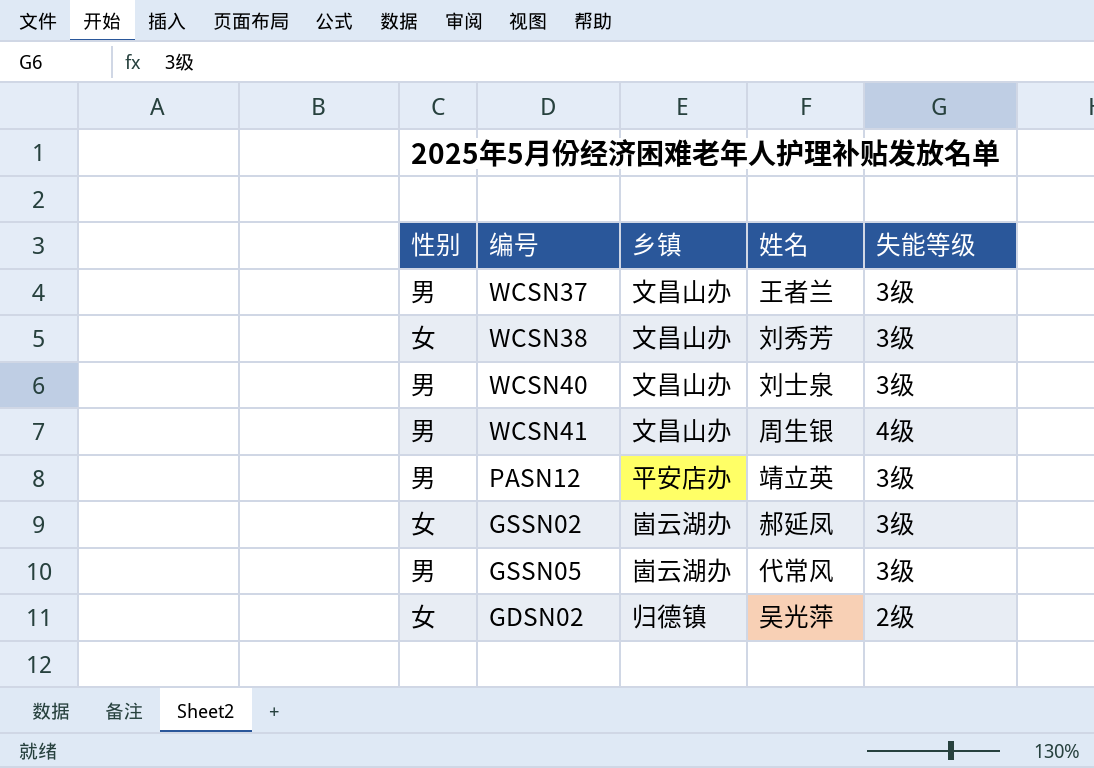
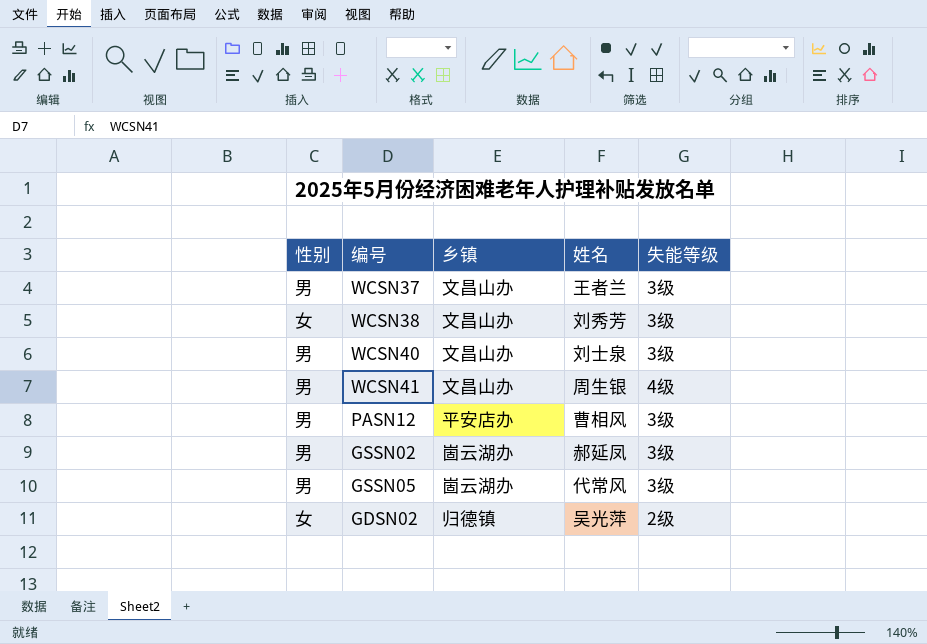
PASN12 | 姓名: 靖立英 -> 曹相风
GSSN02 | 性别: 女 -> 男

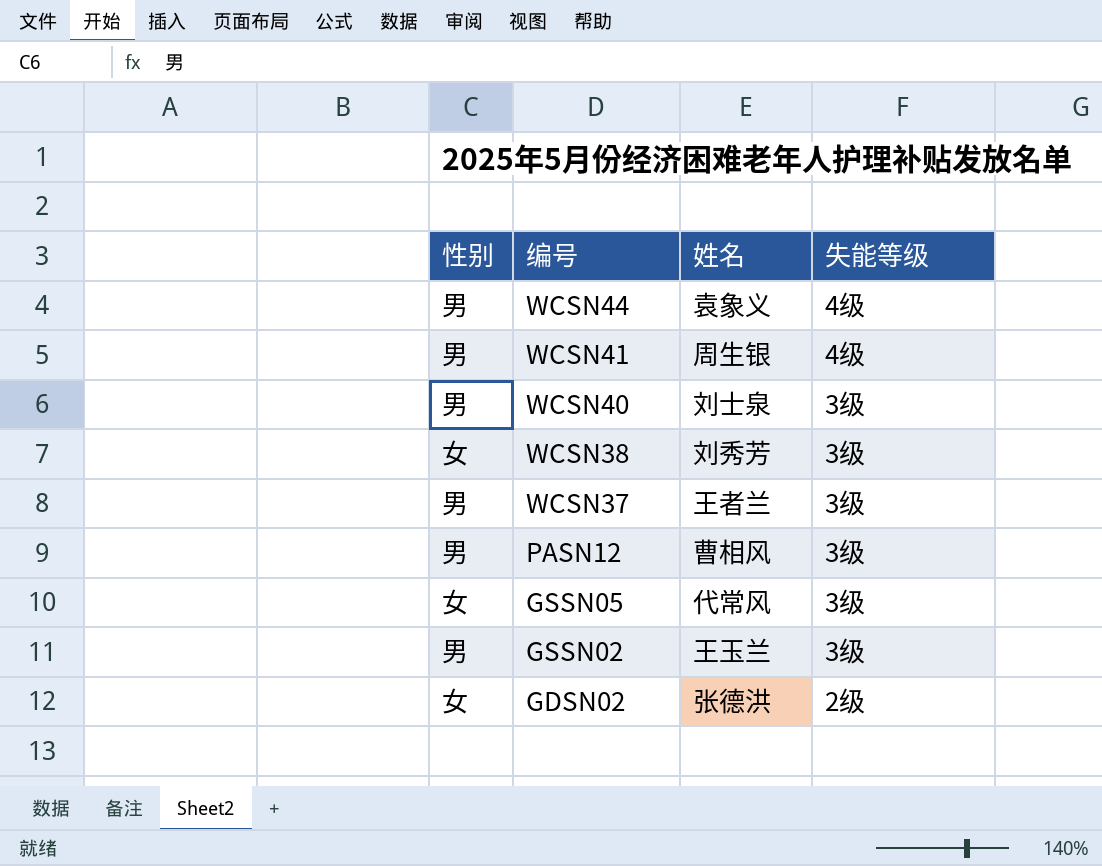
row order: none -> 编号 descending
column 乡镇 | position: 3 -> none
row WCSN44: none -> 男 | 袁象义 | 4级
GSSN05 | 性别: 男 -> 女
GSSN02 | 姓名: 郝延凤 -> 王玉兰
GDSN02 | 姓名: 吴光萍 -> 张德洪

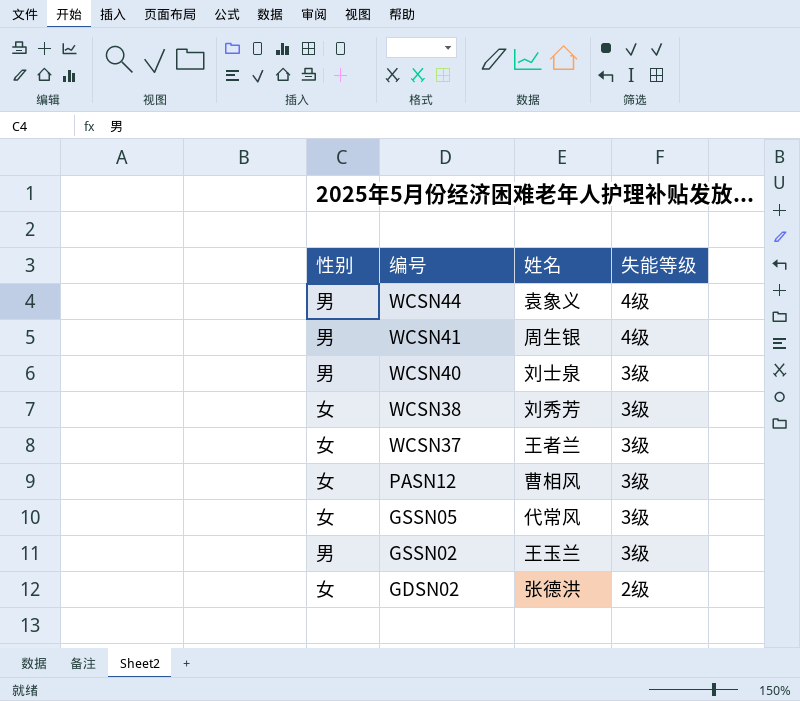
WCSN37 | 性别: 男 -> 女
PASN12 | 性别: 男 -> 女

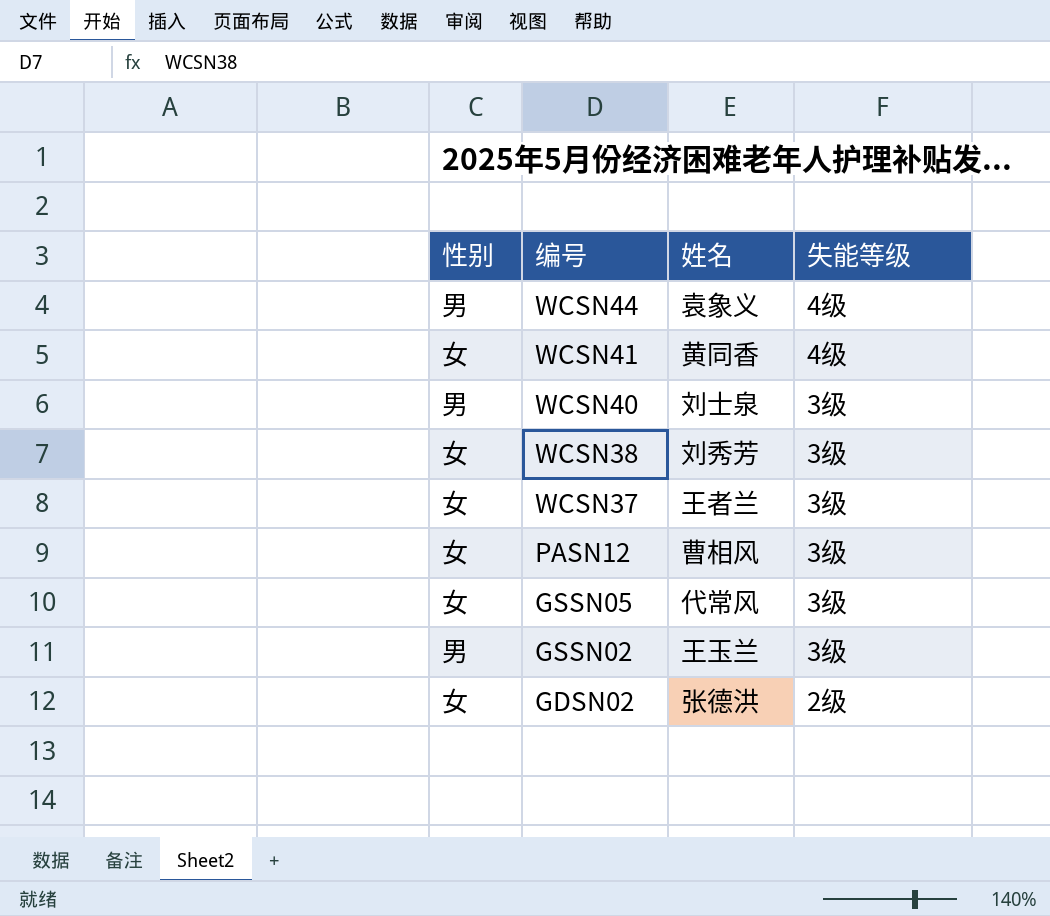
WCSN41 | 性别: 男 -> 女
WCSN41 | 姓名: 周生银 -> 黄同香

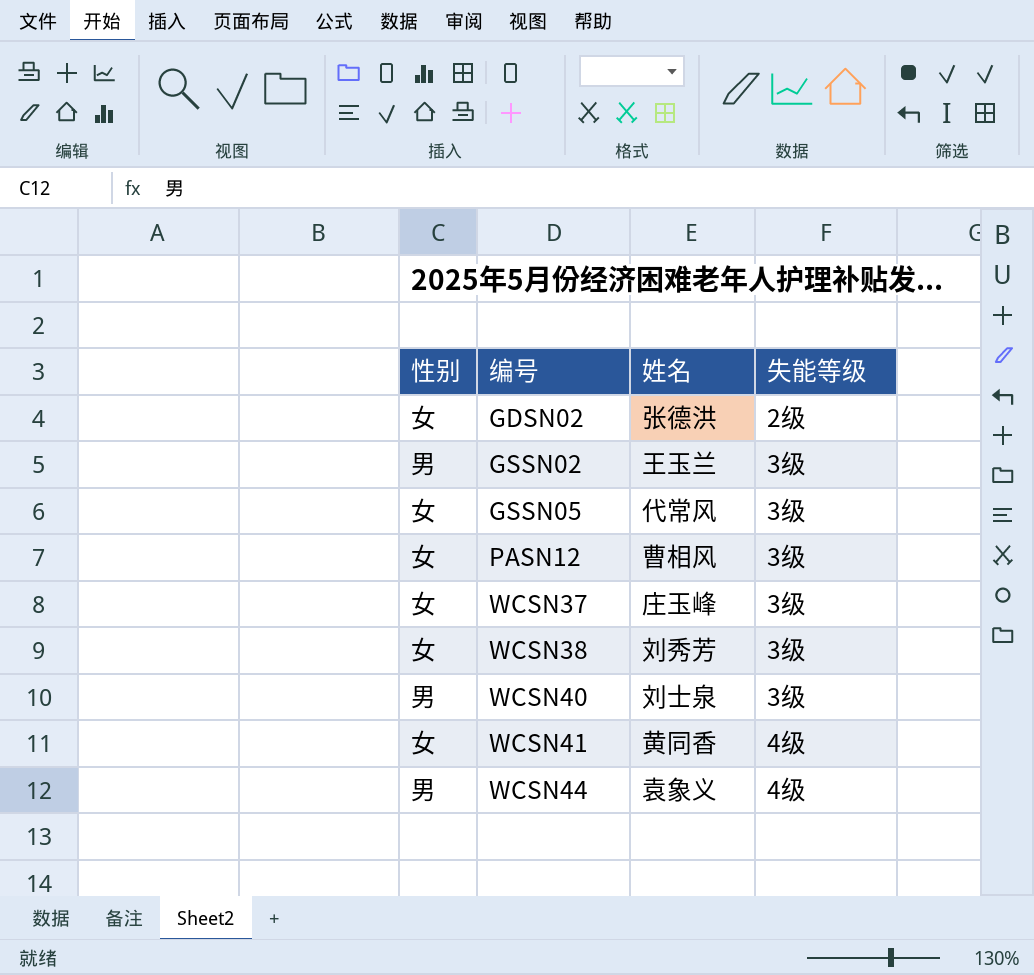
row order: 编号 descending -> 编号 ascending
WCSN37 | 姓名: 王者兰 -> 庄玉峰

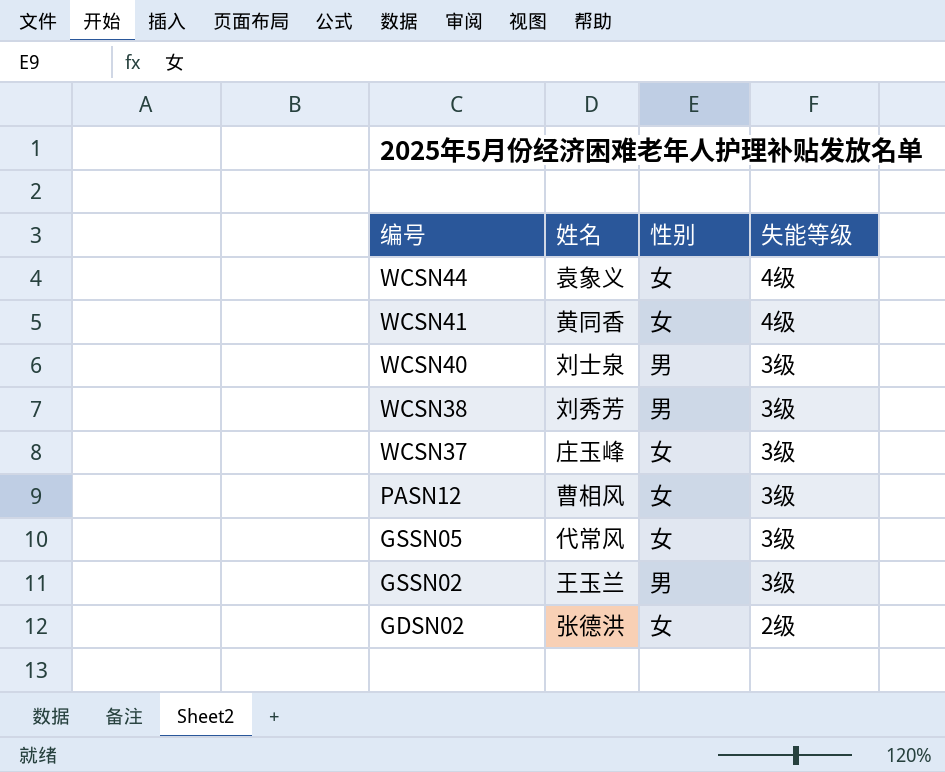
row order: 编号 ascending -> 编号 descending
column 性别 | position: 1 -> 3
WCSN44 | 性别: 男 -> 女
WCSN38 | 性别: 女 -> 男

